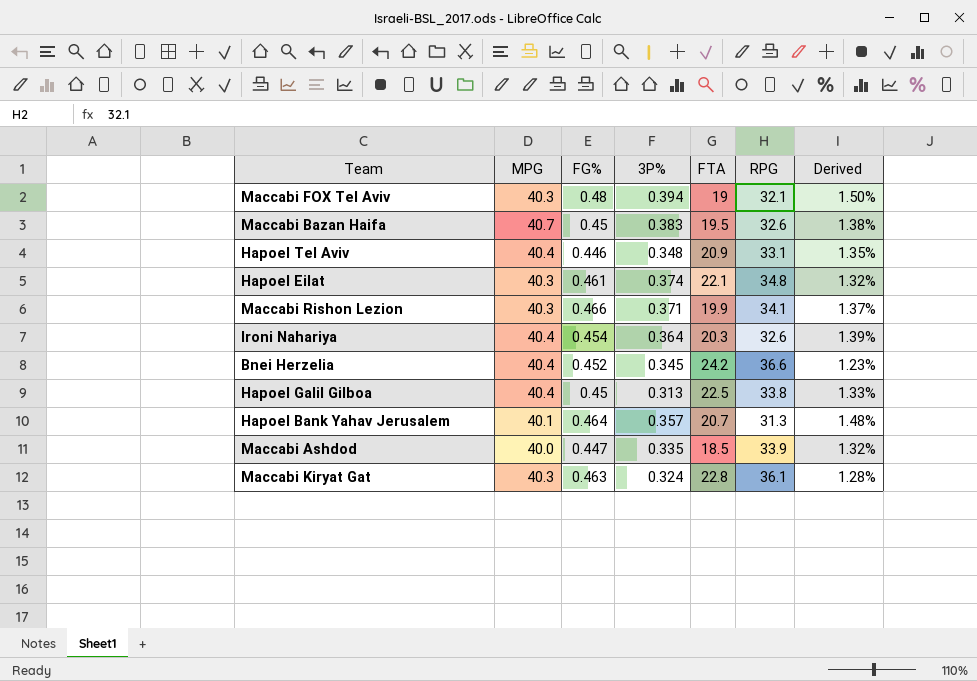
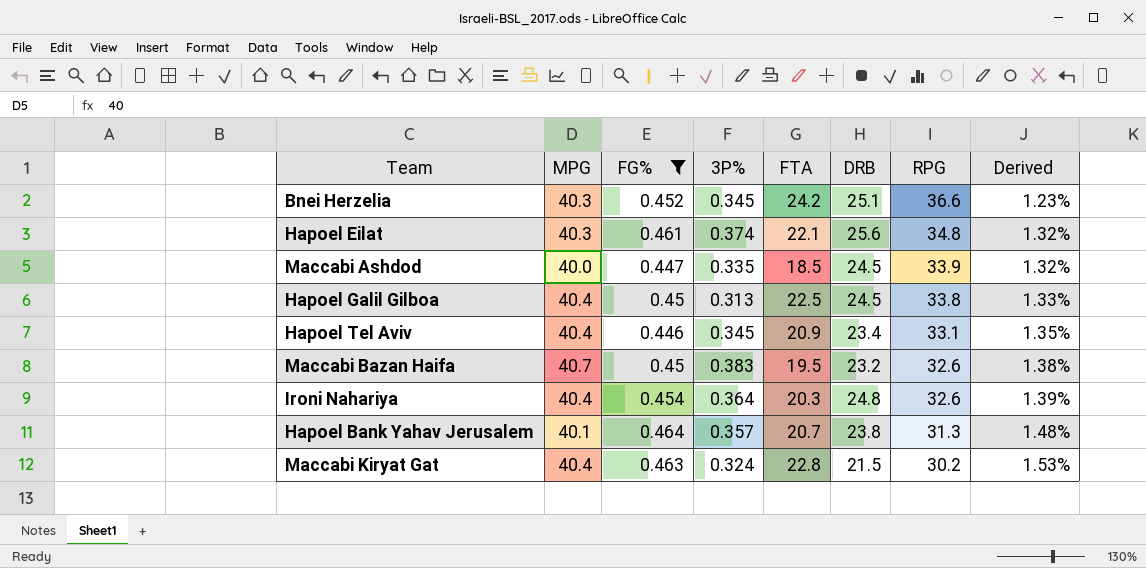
filter: none -> FG% <= 0.464
row order: none -> RPG descending
column DRB | position: none -> 6
Bnei Herzelia | MPG: 40.4 -> 40.3
Hapoel Tel Aviv | 3P%: 0.348 -> 0.345
Maccabi Kiryat Gat | MPG: 40.3 -> 40.4
Maccabi Kiryat Gat | RPG: 36.1 -> 30.2
Maccabi Kiryat Gat | Derived: 1.28% -> 1.53%

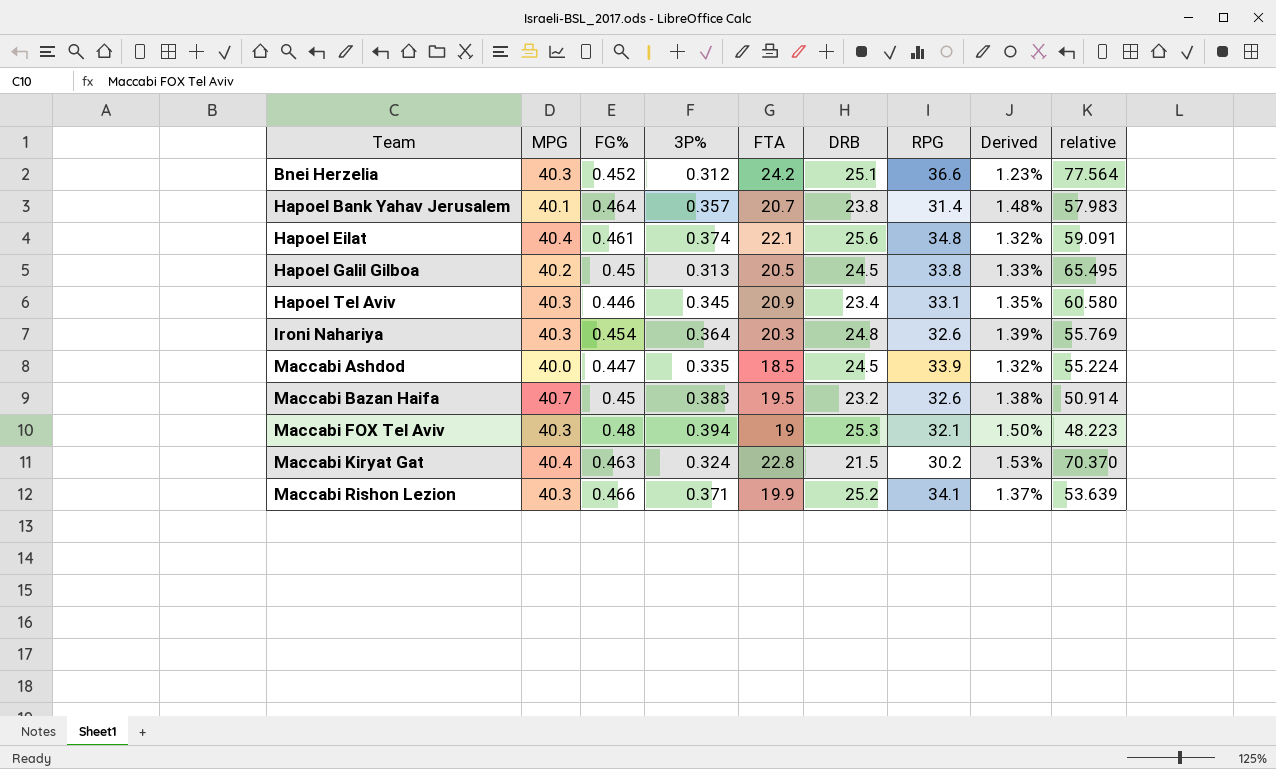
filter: FG% <= 0.464 -> none
row order: RPG descending -> Team ascending
column relative | formula: none -> [FTA] / [3P%]
Bnei Herzelia | 3P%: 0.345 -> 0.312
Hapoel Bank Yahav Jerusalem | RPG: 31.3 -> 31.4
Hapoel Eilat | MPG: 40.3 -> 40.4
Hapoel Galil Gilboa | MPG: 40.4 -> 40.2
Hapoel Galil Gilboa | FTA: 22.5 -> 20.5
Hapoel Tel Aviv | MPG: 40.4 -> 40.3
Ironi Nahariya | MPG: 40.4 -> 40.3

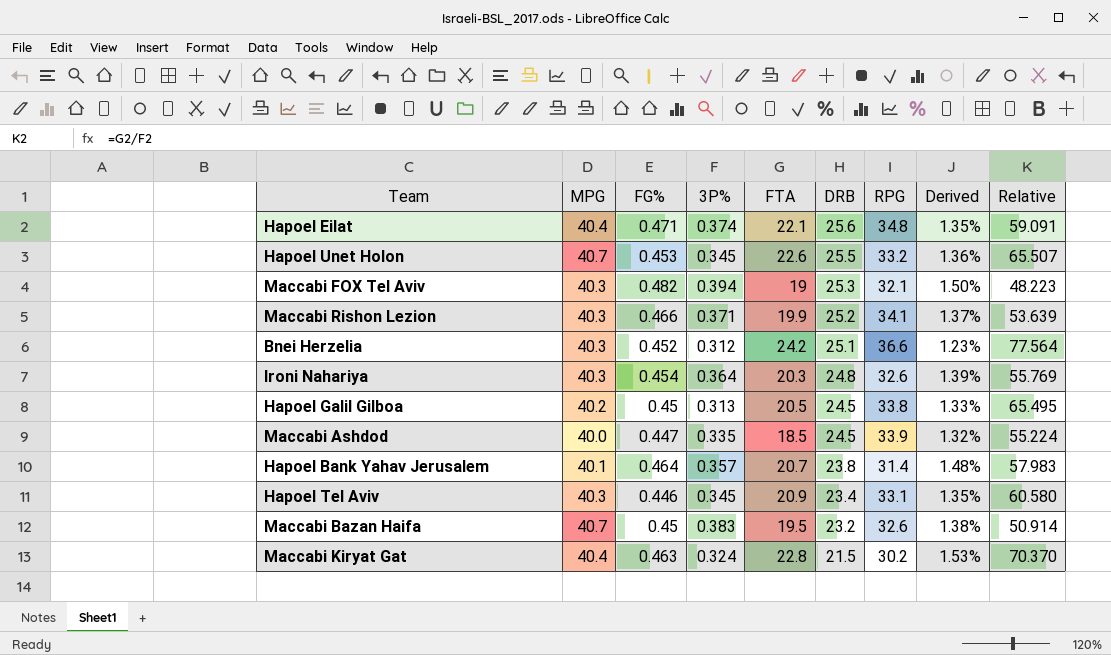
row order: Team ascending -> DRB descending
column name: relative -> Relative
Hapoel Eilat | FG%: 0.461 -> 0.471
Hapoel Eilat | Derived: 1.32% -> 1.35%
row Hapoel Unet Holon: none -> 40.7 | 0.453 | 0.345 | 22.6 | 25.5 | 33.2 | 1.36% | 65.507
Maccabi FOX Tel Aviv | FG%: 0.48 -> 0.482

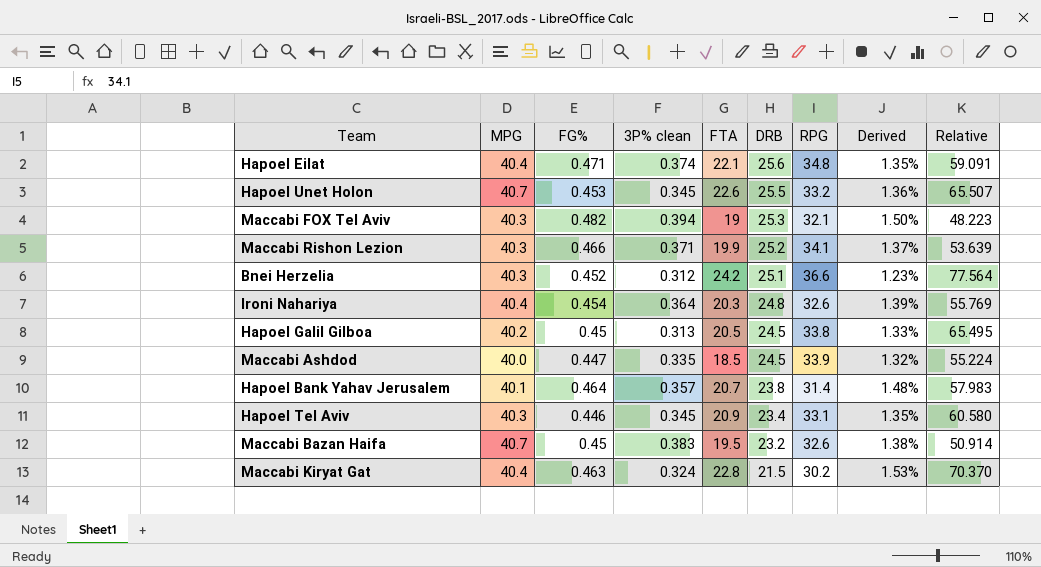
column name: 3P% -> 3P% clean
Ironi Nahariya | MPG: 40.3 -> 40.4

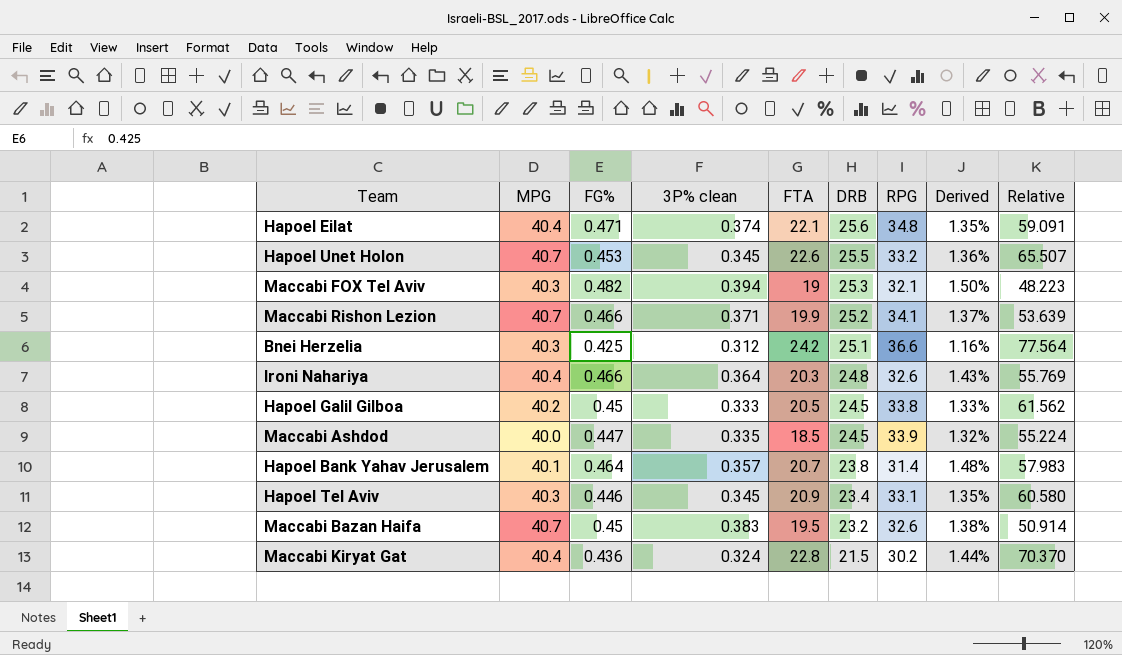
Maccabi Rishon Lezion | MPG: 40.3 -> 40.7
Bnei Herzelia | FG%: 0.452 -> 0.425
Bnei Herzelia | Derived: 1.23% -> 1.16%
Ironi Nahariya | FG%: 0.454 -> 0.466
Ironi Nahariya | Derived: 1.39% -> 1.43%
Hapoel Galil Gilboa | 3P% clean: 0.313 -> 0.333
Hapoel Galil Gilboa | Relative: 65.495 -> 61.562
Maccabi Kiryat Gat | FG%: 0.463 -> 0.436
Maccabi Kiryat Gat | Derived: 1.53% -> 1.44%

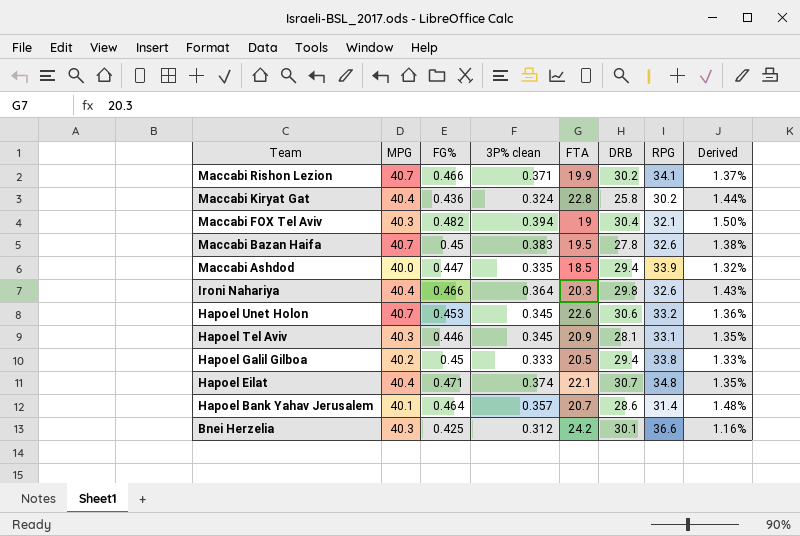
row order: DRB descending -> Team descending
column Relative | formula: [FTA] / [3P% clean] -> none
Maccabi Rishon Lezion | DRB: 25.2 -> 30.2
Maccabi Kiryat Gat | DRB: 21.5 -> 25.8
Maccabi FOX Tel Aviv | DRB: 25.3 -> 30.4
Maccabi Bazan Haifa | DRB: 23.2 -> 27.8
Maccabi Ashdod | DRB: 24.5 -> 29.4
Ironi Nahariya | DRB: 24.8 -> 29.8
Hapoel Unet Holon | DRB: 25.5 -> 30.6
Hapoel Tel Aviv | DRB: 23.4 -> 28.1
Hapoel Galil Gilboa | DRB: 24.5 -> 29.4
Hapoel Eilat | DRB: 25.6 -> 30.7
Hapoel Bank Yahav Jerusalem | DRB: 23.8 -> 28.6
Bnei Herzelia | DRB: 25.1 -> 30.1

